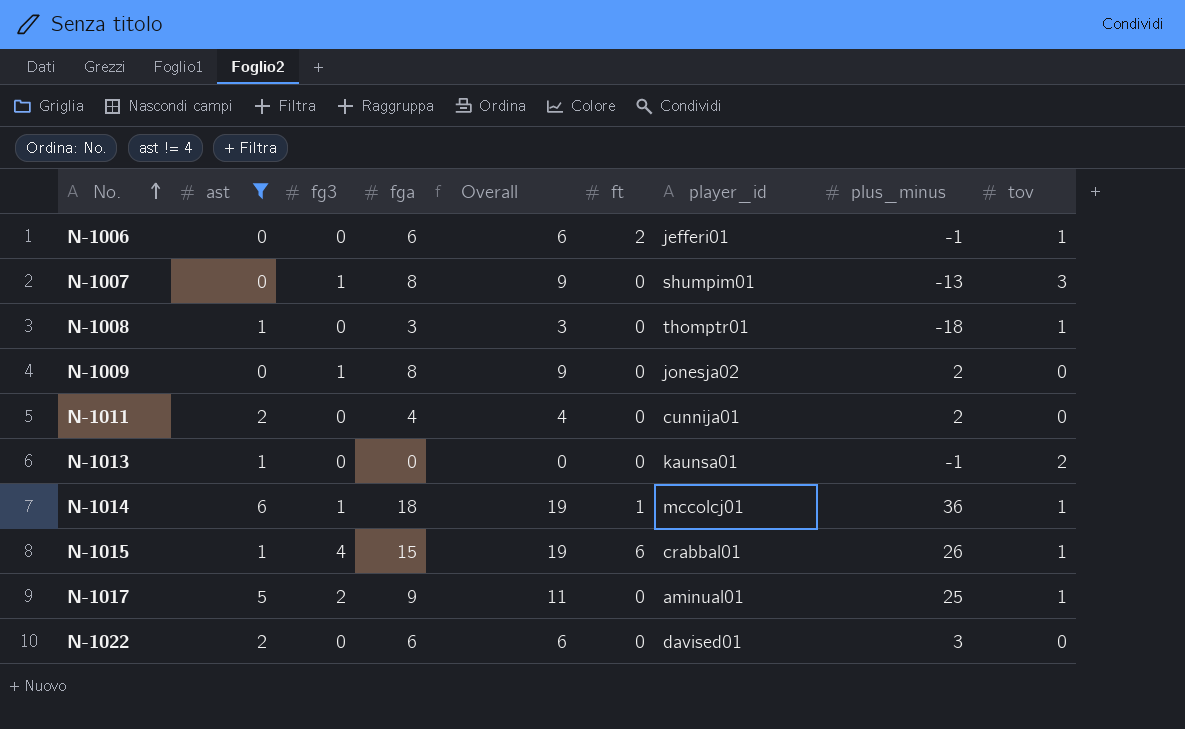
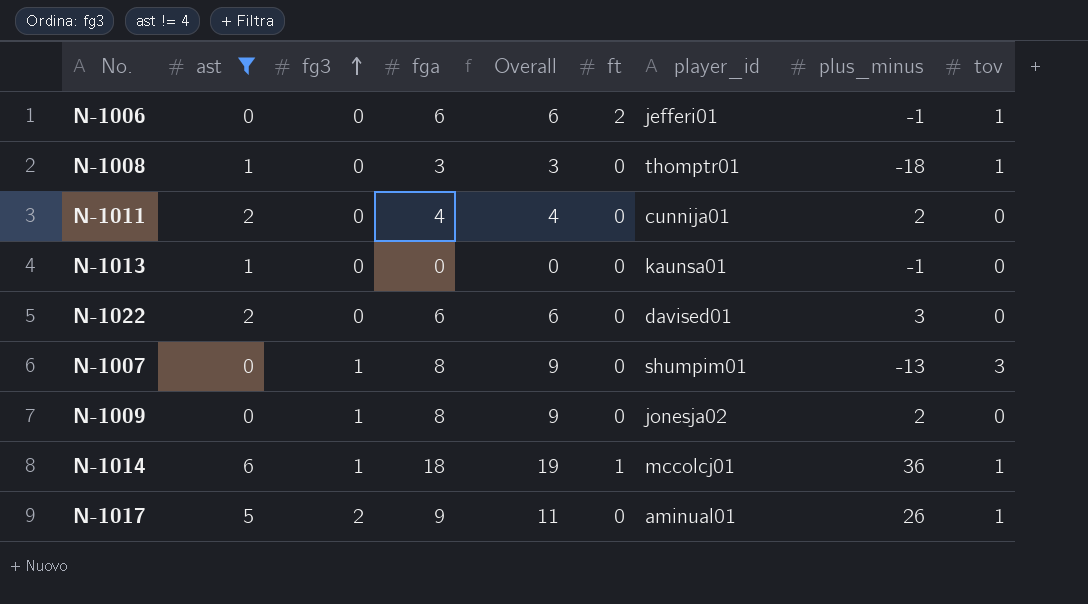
row order: No. ascending -> fg3 ascending
row N-1015: 1 | 4 | 15 | 19 | 6 | crabbal01 | 26 | 1 -> none
N-1013 | tov: 2 -> 0
N-1017 | plus_minus: 25 -> 26

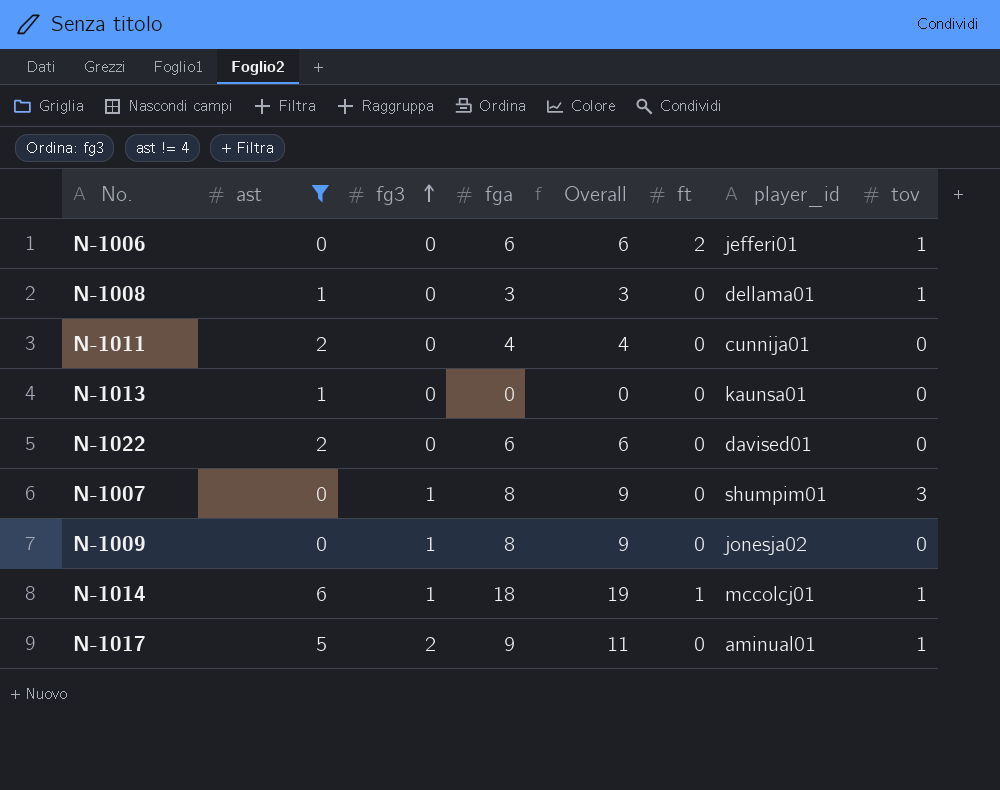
column plus_minus | position: 8 -> none
N-1008 | player_id: thomptr01 -> dellama01

